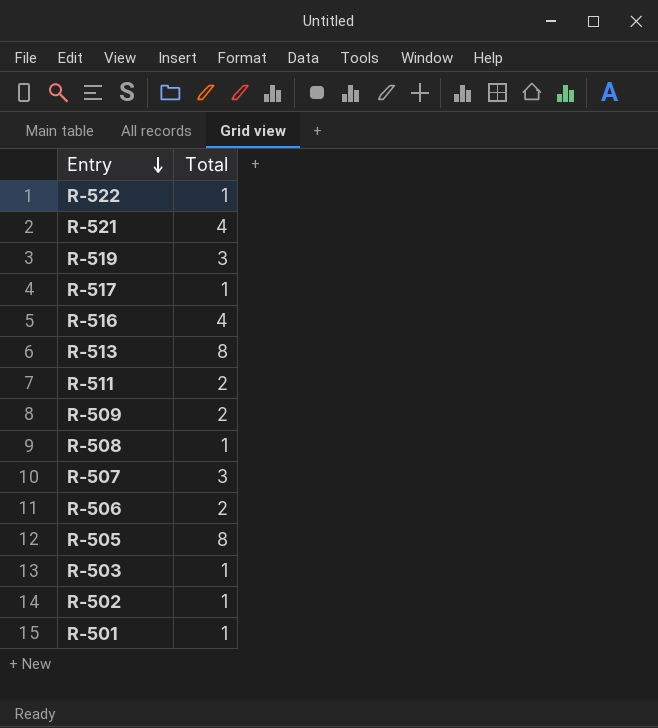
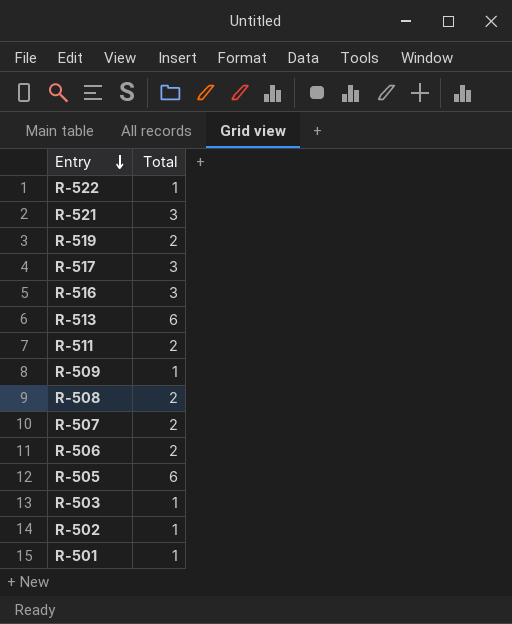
R-521 | Total: 4 -> 3
R-519 | Total: 3 -> 2
R-517 | Total: 1 -> 3
R-516 | Total: 4 -> 3
R-513 | Total: 8 -> 6
R-509 | Total: 2 -> 1
R-508 | Total: 1 -> 2
R-507 | Total: 3 -> 2
R-505 | Total: 8 -> 6

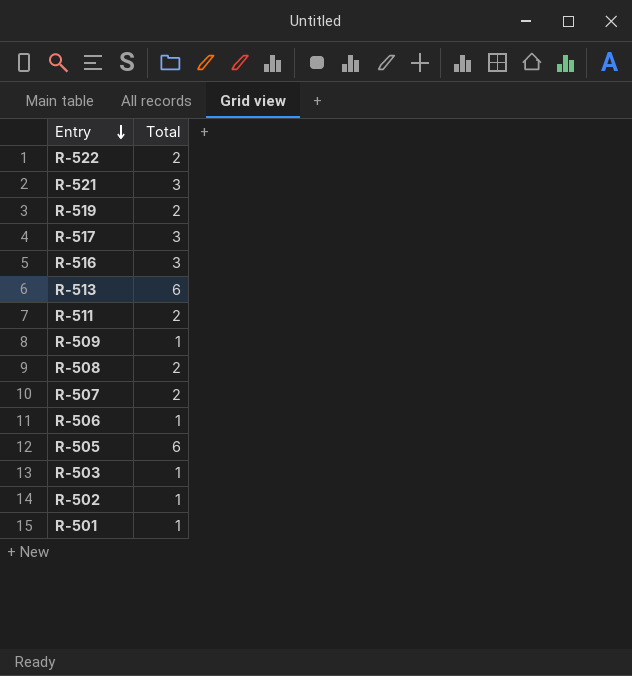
R-522 | Total: 1 -> 2
R-506 | Total: 2 -> 1

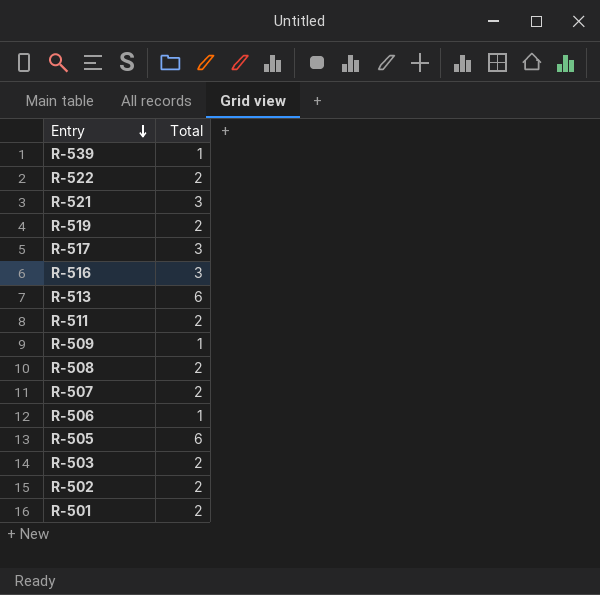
row R-539: none -> 1
R-503 | Total: 1 -> 2
R-502 | Total: 1 -> 2
R-501 | Total: 1 -> 2

